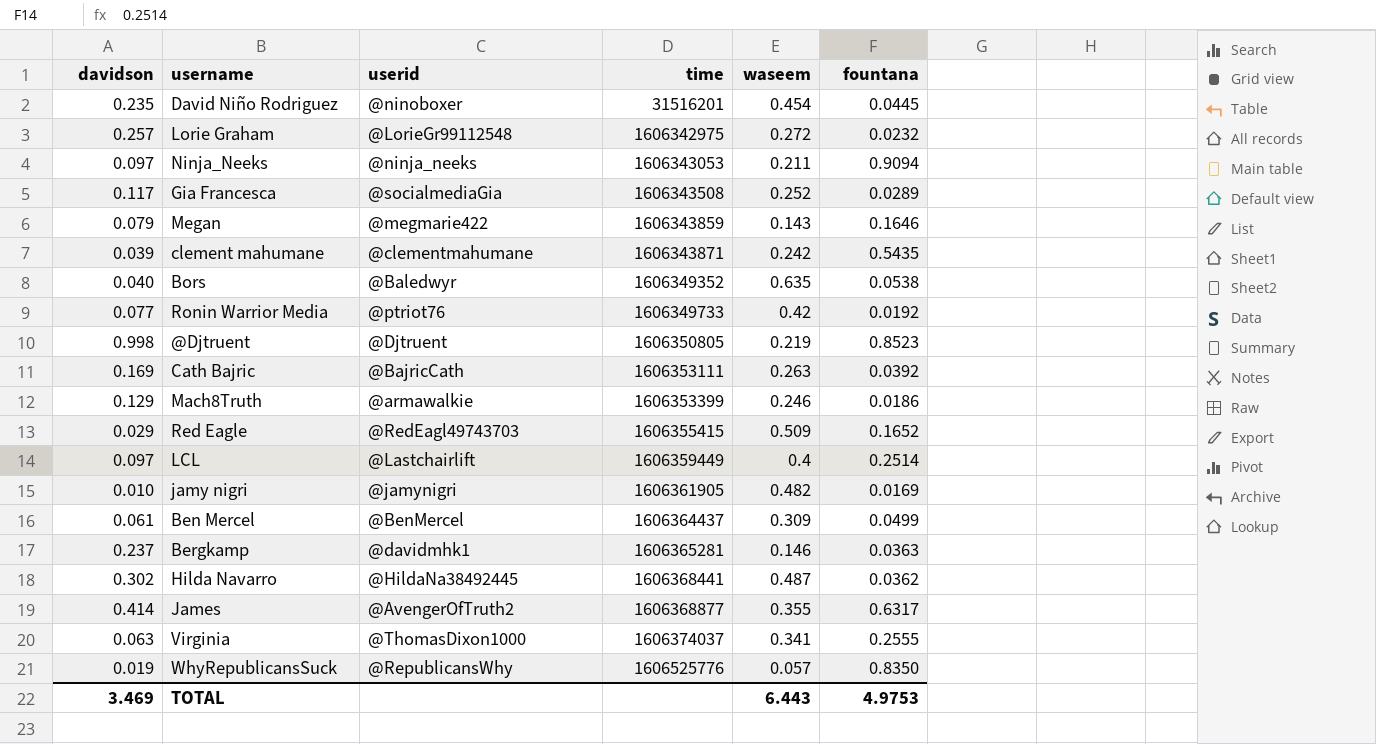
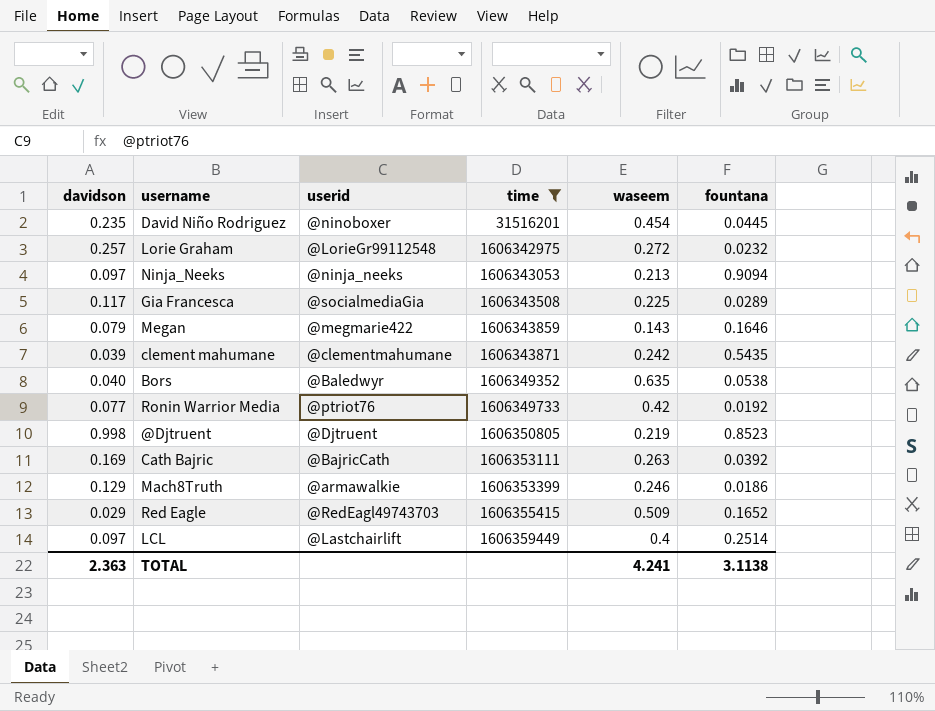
filter: none -> time <= 1606359449
Ninja_Neeks | waseem: 0.211 -> 0.213
Gia Francesca | waseem: 0.252 -> 0.225
TOTAL | davidson: 3.469 -> 2.363
TOTAL | waseem: 6.443 -> 4.241
TOTAL | fountana: 4.9753 -> 3.1138

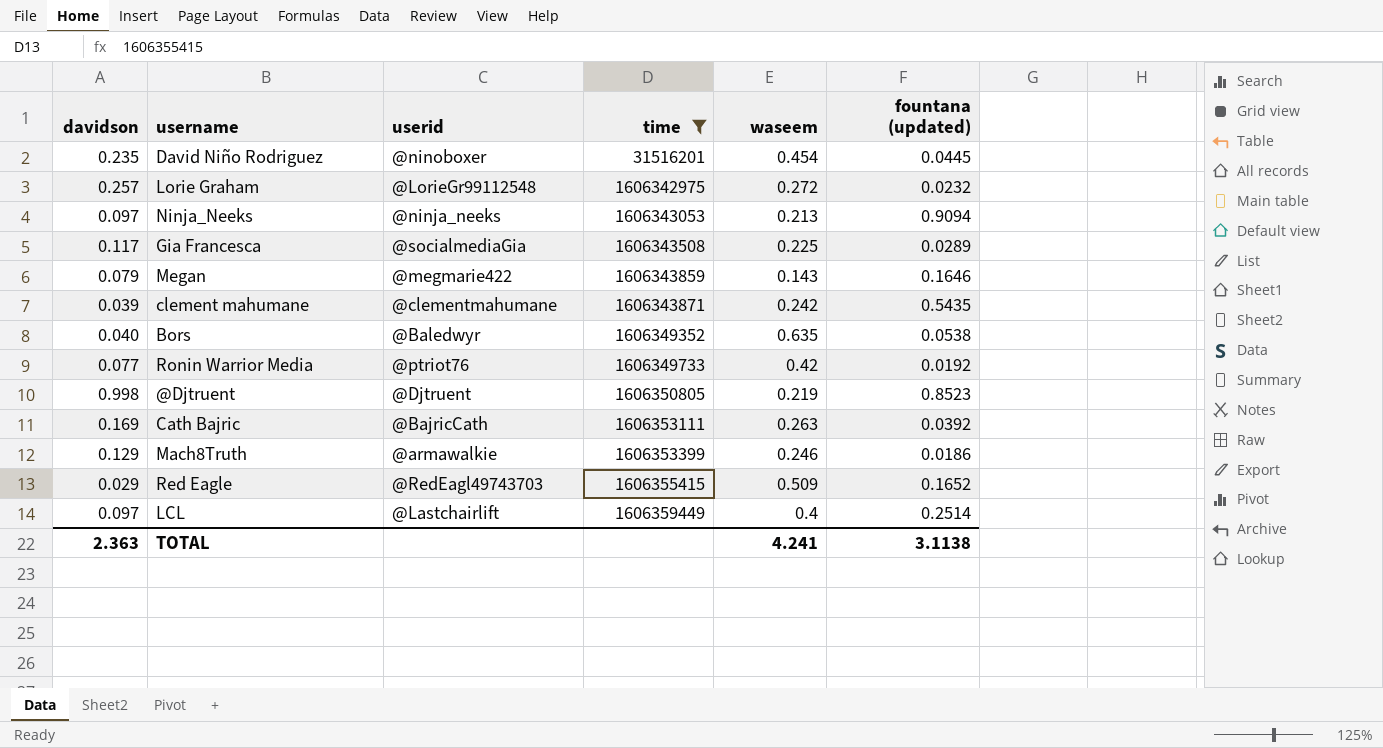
column name: fountana -> fountana (updated)

